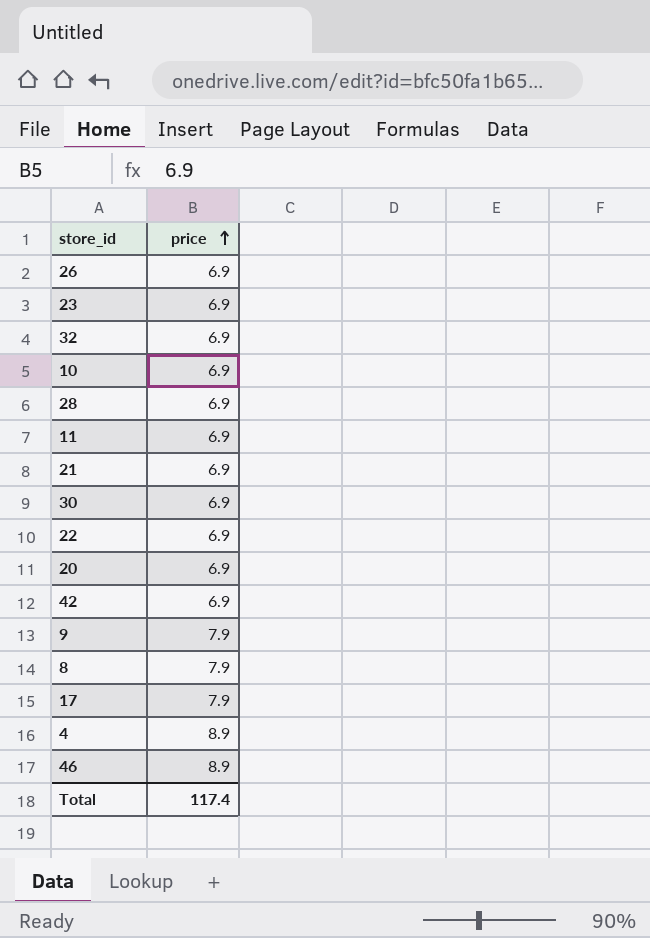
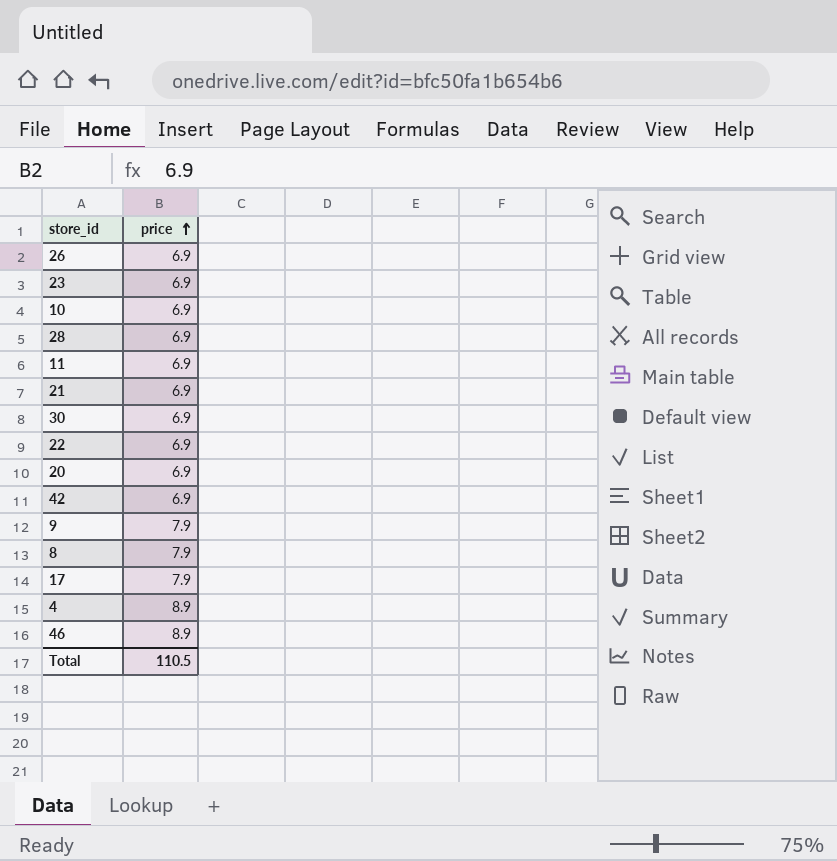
row 32: 6.9 -> none
Total | price: 117.4 -> 110.5

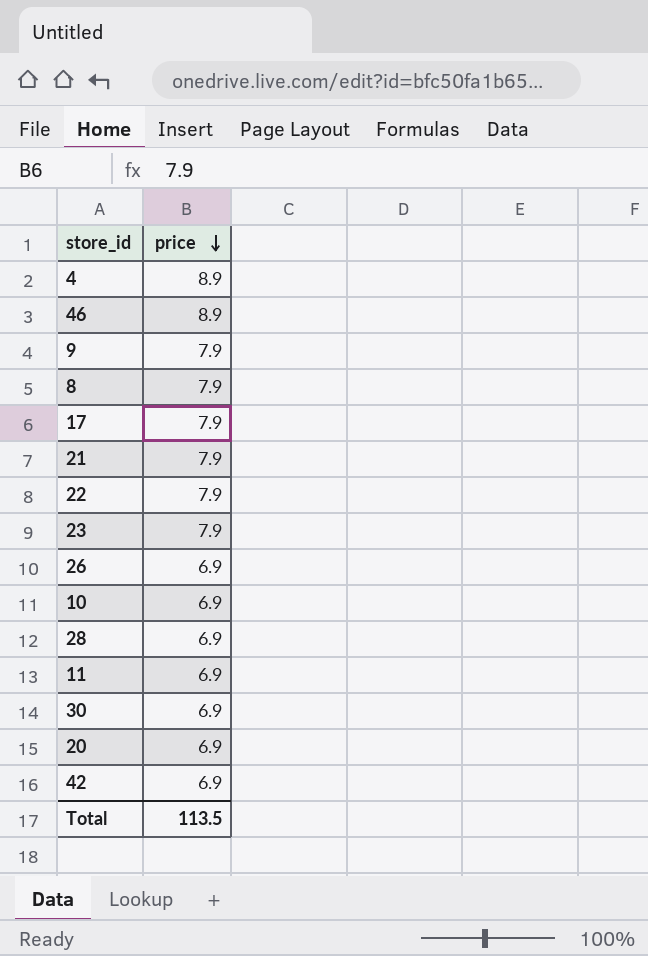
row order: price ascending -> price descending
21 | price: 6.9 -> 7.9
22 | price: 6.9 -> 7.9
23 | price: 6.9 -> 7.9
Total | price: 110.5 -> 113.5

